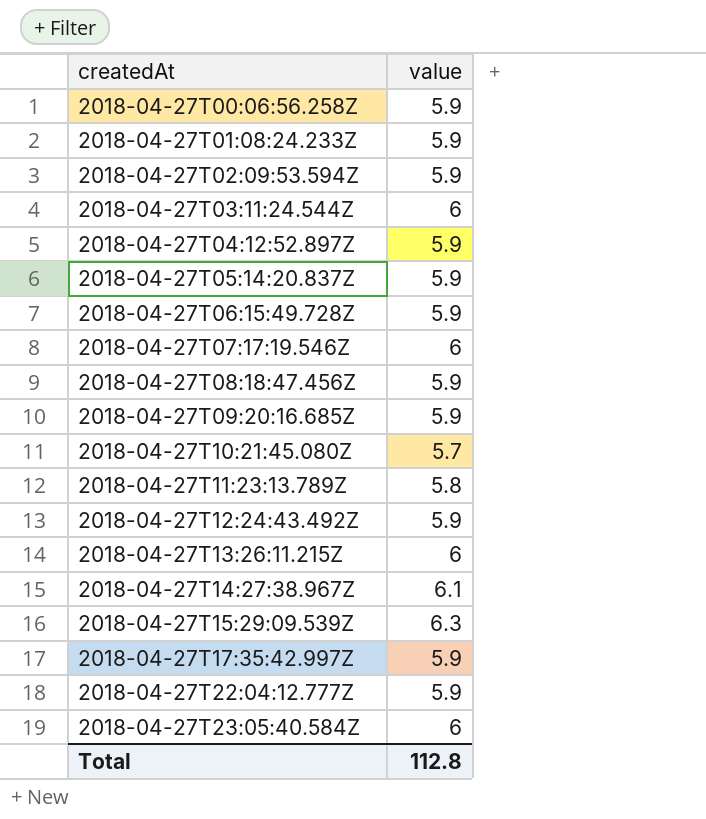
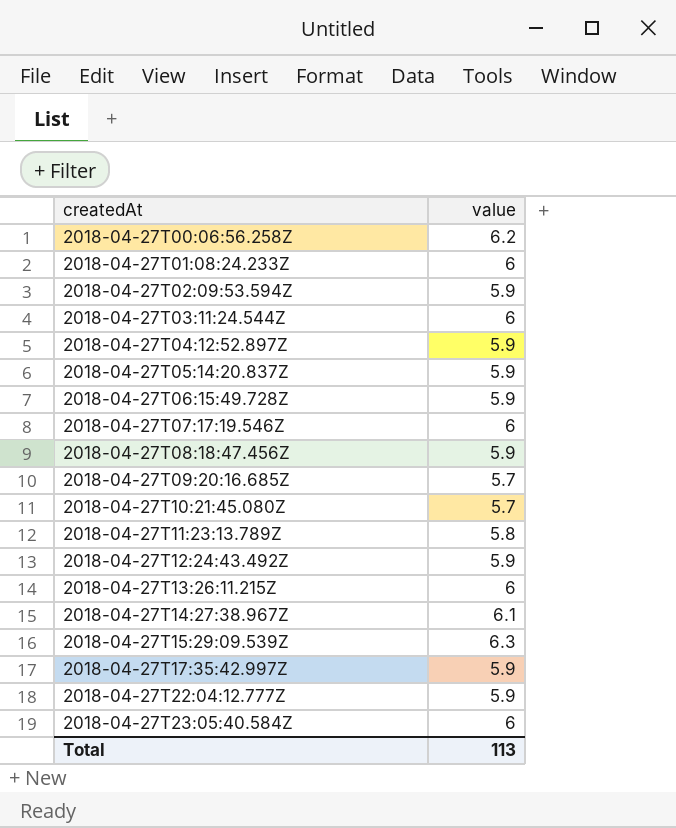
2018-04-27T00:06:56.258Z | value: 5.9 -> 6.2
2018-04-27T01:08:24.233Z | value: 5.9 -> 6
2018-04-27T09:20:16.685Z | value: 5.9 -> 5.7
Total | value: 112.8 -> 113

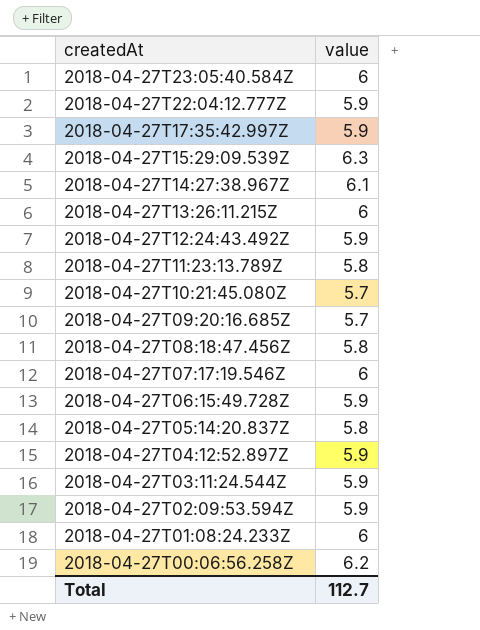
row order: createdAt ascending -> createdAt descending
2018-04-27T08:18:47.456Z | value: 5.9 -> 5.8
2018-04-27T05:14:20.837Z | value: 5.9 -> 5.8
2018-04-27T03:11:24.544Z | value: 6 -> 5.9
Total | value: 113 -> 112.7

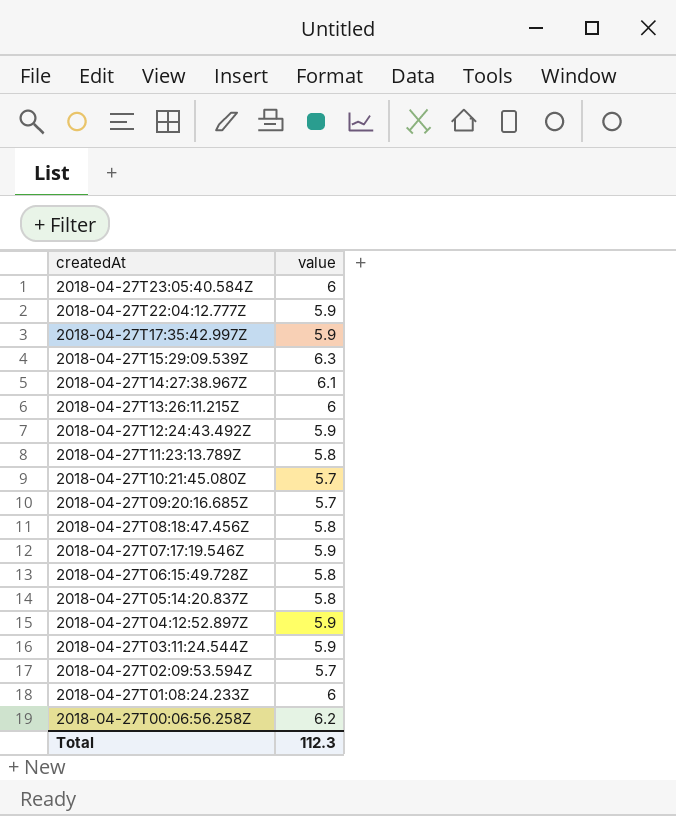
2018-04-27T07:17:19.546Z | value: 6 -> 5.9
2018-04-27T06:15:49.728Z | value: 5.9 -> 5.8
2018-04-27T02:09:53.594Z | value: 5.9 -> 5.7
Total | value: 112.7 -> 112.3

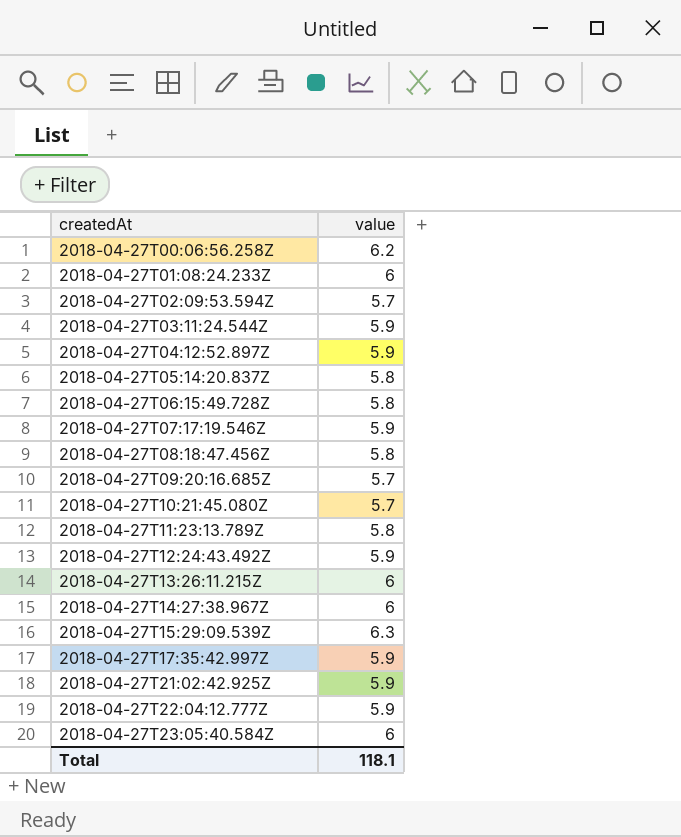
row order: createdAt descending -> createdAt ascending
2018-04-27T14:27:38.967Z | value: 6.1 -> 6
row 2018-04-27T21:02:42.925Z: none -> 5.9
Total | value: 112.3 -> 118.1

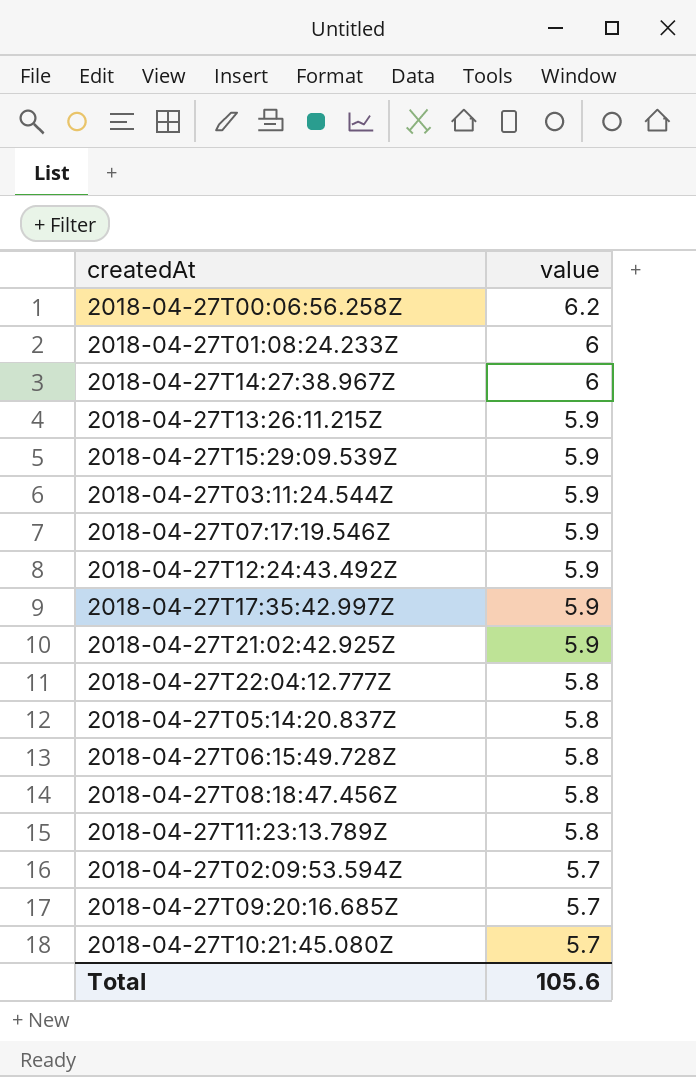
row order: createdAt ascending -> value descending
row 2018-04-27T04:12:52.897Z: 5.9 -> none
row 2018-04-27T23:05:40.584Z: 6 -> none
2018-04-27T13:26:11.215Z | value: 6 -> 5.9
2018-04-27T15:29:09.539Z | value: 6.3 -> 5.9
2018-04-27T22:04:12.777Z | value: 5.9 -> 5.8
Total | value: 118.1 -> 105.6

